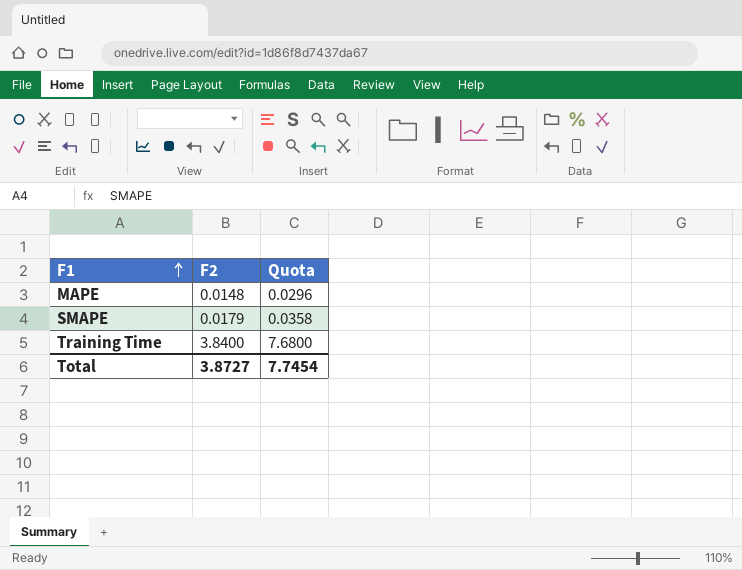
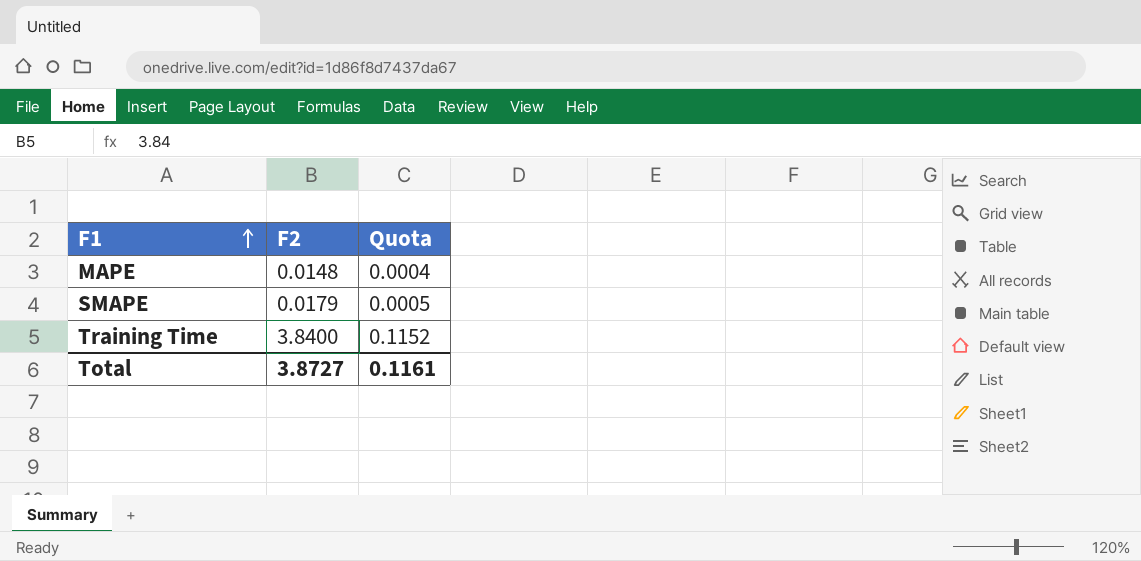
column Quota | formula: [F2] * 2 -> [F2] * 0.03
Total | Quota: 7.7454 -> 0.1161

